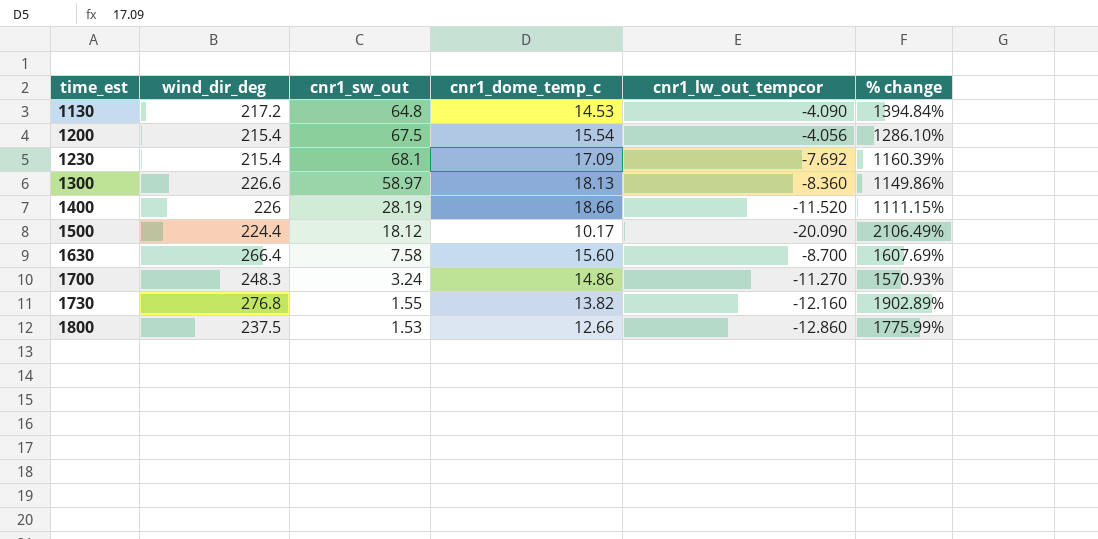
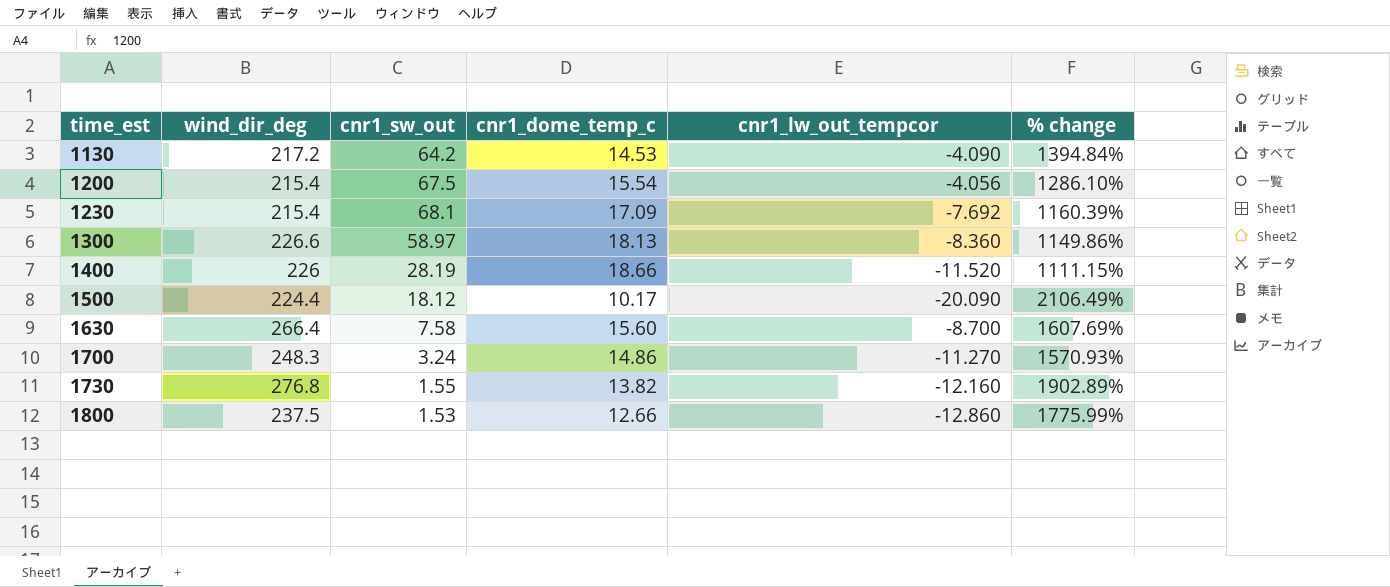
1130 | cnr1_sw_out: 64.8 -> 64.2

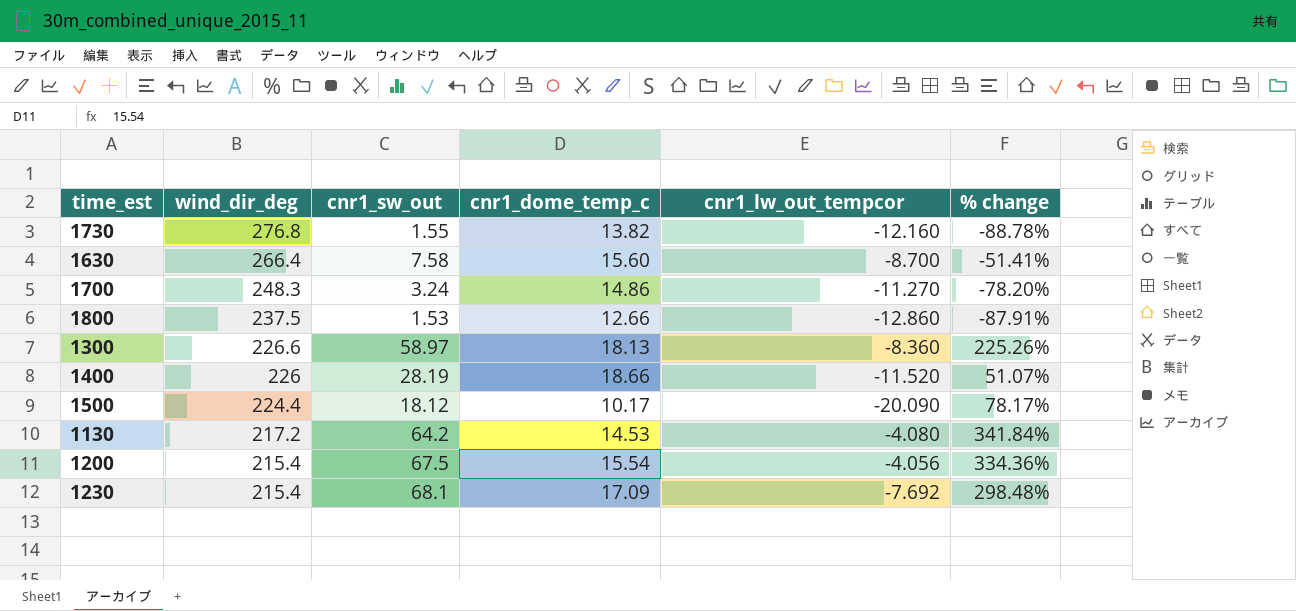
row order: time_est ascending -> wind_dir_deg descending
column % change | formula: ([wind_dir_deg] - [cnr1_dome_temp_c]) / [cnr1_dome_temp_c] -> ([cnr1_sw_out] - [cnr1_dome_temp_c]) / [cnr1_dome_temp_c]
1130 | cnr1_lw_out_tempcor: -4.090 -> -4.080

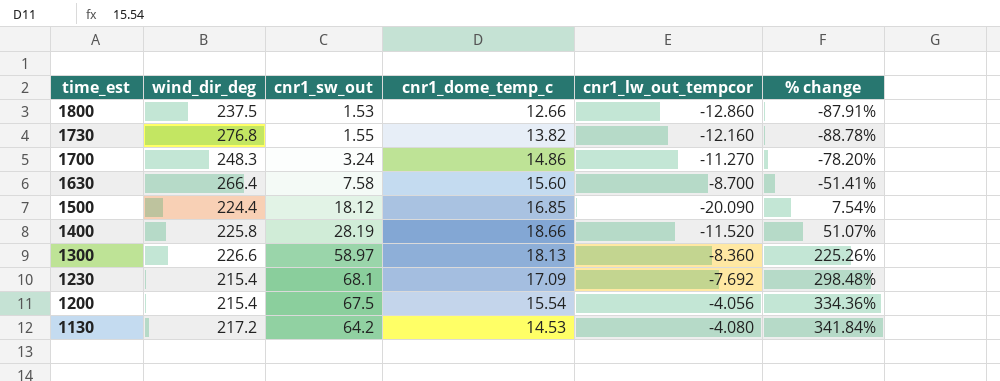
row order: wind_dir_deg descending -> time_est descending
1500 | cnr1_dome_temp_c: 10.17 -> 16.85
1500 | % change: 78.17% -> 7.54%
1400 | wind_dir_deg: 226 -> 225.8

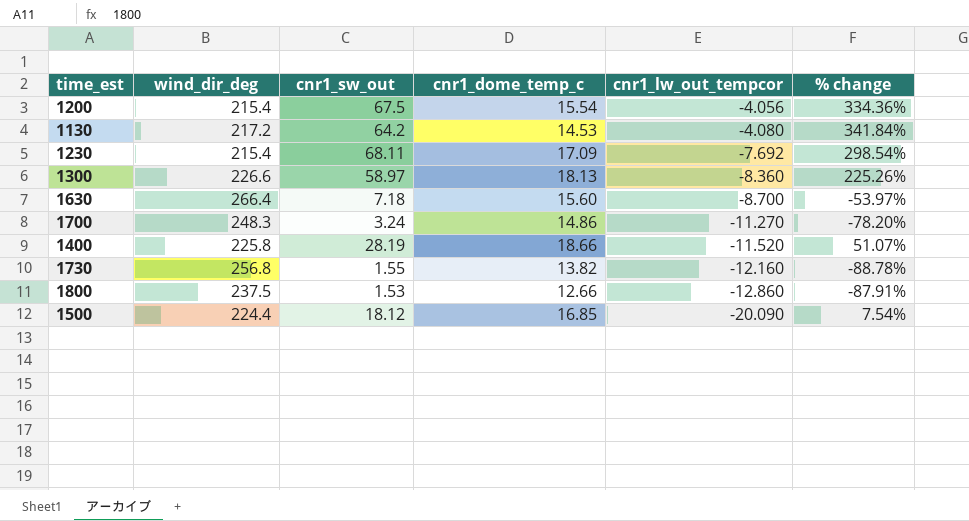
row order: time_est descending -> cnr1_lw_out_tempcor descending
1230 | cnr1_sw_out: 68.1 -> 68.11
1230 | % change: 298.48% -> 298.54%
1630 | cnr1_sw_out: 7.58 -> 7.18
1630 | % change: -51.41% -> -53.97%
1730 | wind_dir_deg: 276.8 -> 256.8

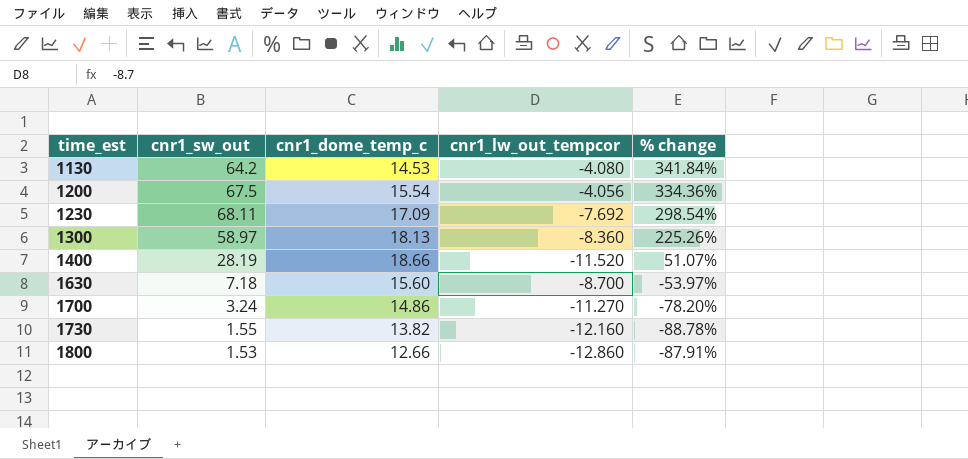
row order: cnr1_lw_out_tempcor descending -> time_est ascending
column wind_dir_deg | position: 2 -> none
row 1500: 224.4 | 18.12 | 16.85 | -20.090 | 7.54% -> none

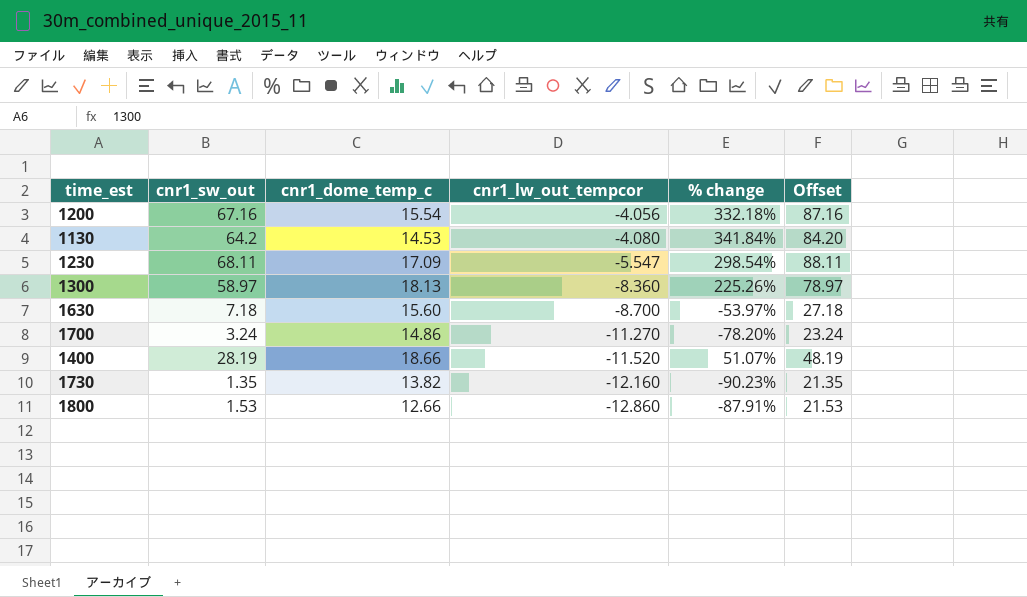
row order: time_est ascending -> cnr1_lw_out_tempcor descending
column Offset | formula: none -> [cnr1_sw_out] + 20
1200 | cnr1_sw_out: 67.5 -> 67.16
1200 | % change: 334.36% -> 332.18%
1230 | cnr1_lw_out_tempcor: -7.692 -> -5.547
1730 | cnr1_sw_out: 1.55 -> 1.35
1730 | % change: -88.78% -> -90.23%

